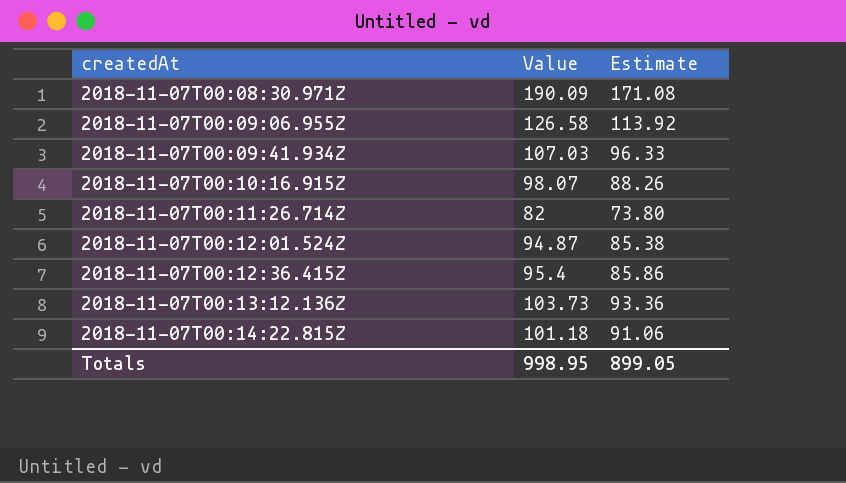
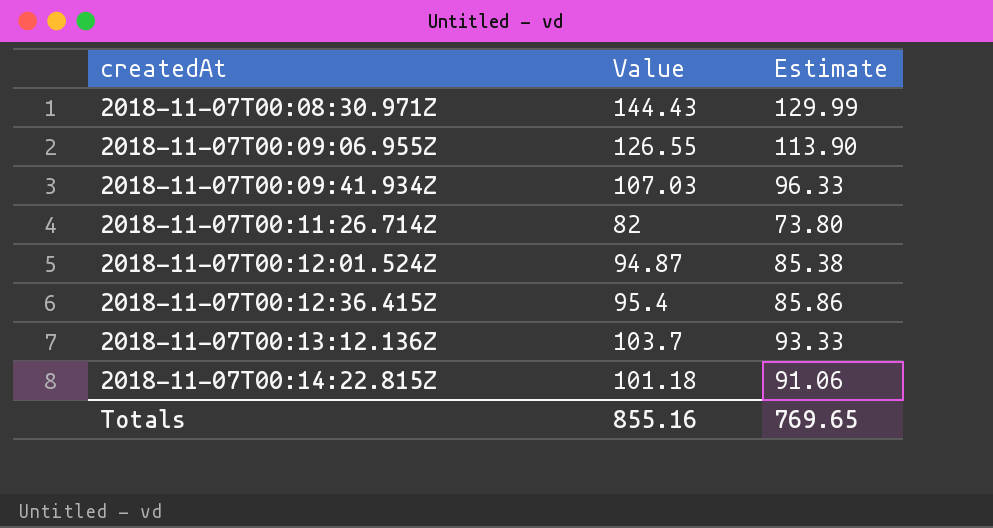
row 2018-11-07T00:10:16.915Z: 98.07 | 88.26 -> none
2018-11-07T00:08:30.971Z | Value: 190.09 -> 144.43
2018-11-07T00:08:30.971Z | Estimate: 171.08 -> 129.99
2018-11-07T00:09:06.955Z | Value: 126.58 -> 126.55
2018-11-07T00:09:06.955Z | Estimate: 113.92 -> 113.90
2018-11-07T00:13:12.136Z | Value: 103.73 -> 103.7
2018-11-07T00:13:12.136Z | Estimate: 93.36 -> 93.33
Totals | Value: 998.95 -> 855.16
Totals | Estimate: 899.05 -> 769.65

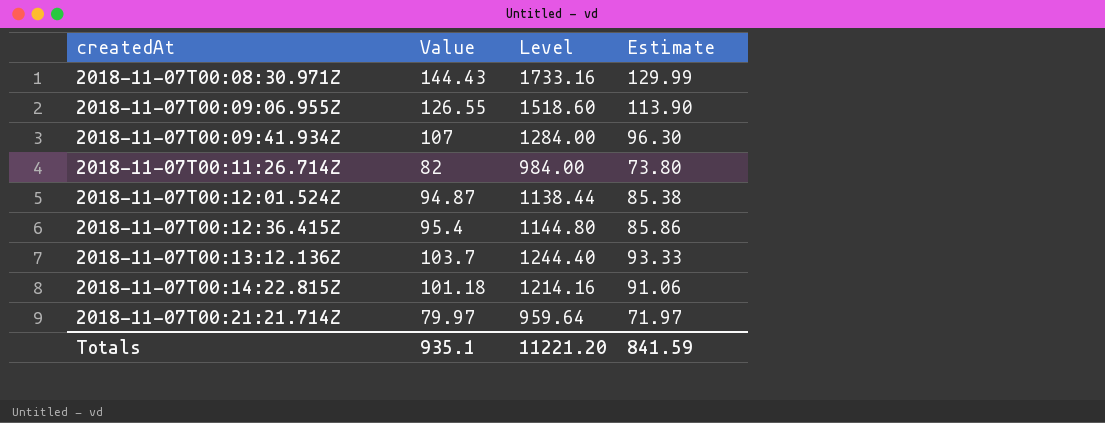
column Level | formula: none -> [Value] * 12
2018-11-07T00:09:41.934Z | Value: 107.03 -> 107
2018-11-07T00:09:41.934Z | Estimate: 96.33 -> 96.30
row 2018-11-07T00:21:21.714Z: none -> 79.97 | 959.64 | 71.97
Totals | Value: 855.16 -> 935.1
Totals | Estimate: 769.65 -> 841.59

